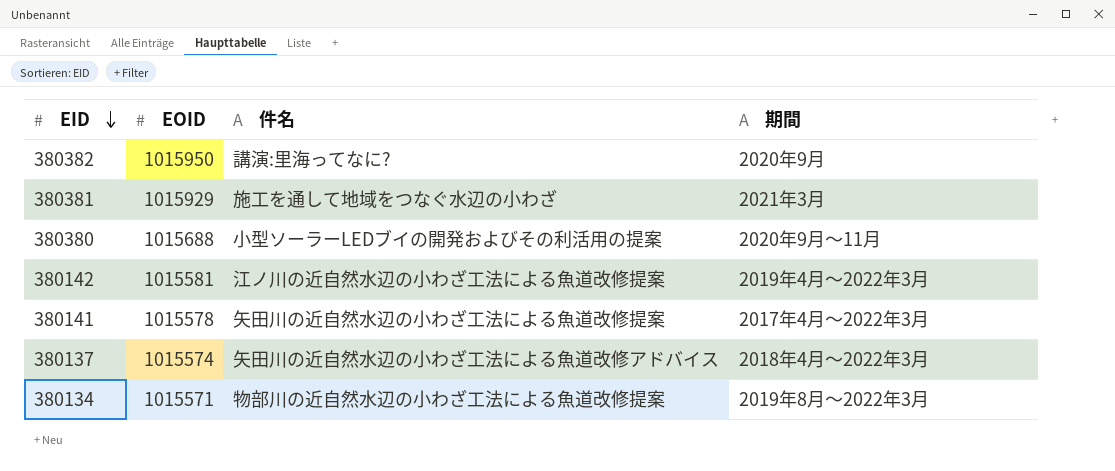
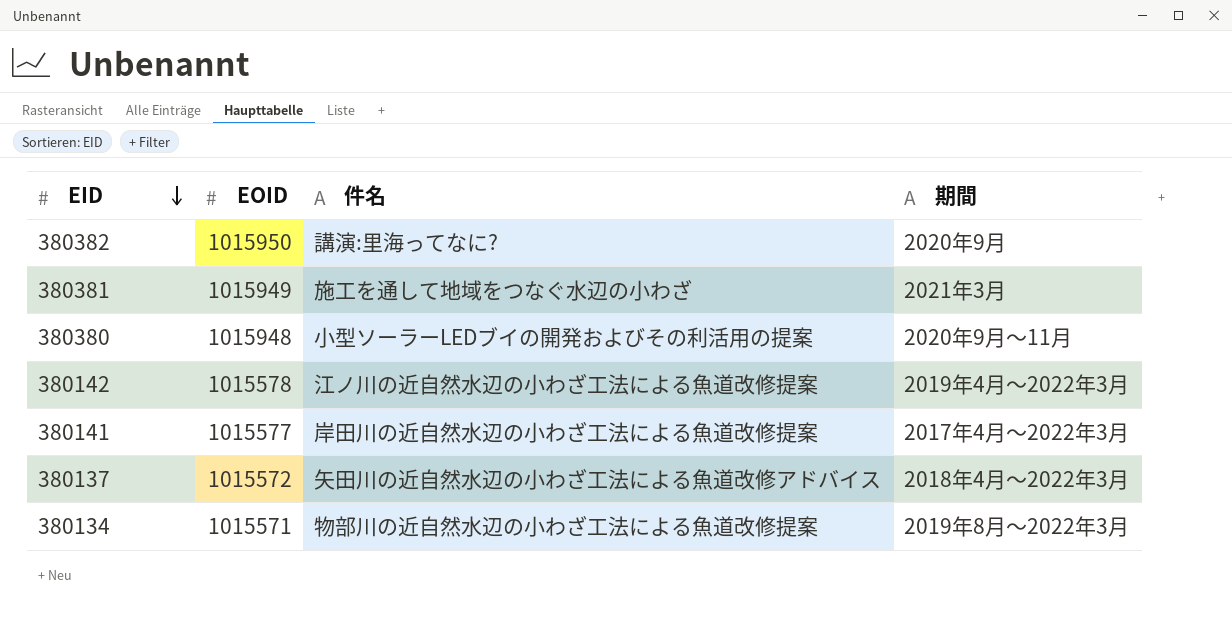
380381 | EOID: 1015929 -> 1015949
380380 | EOID: 1015688 -> 1015948
380142 | EOID: 1015581 -> 1015578
380141 | EOID: 1015578 -> 1015577
380141 | 件名: 矢田川の近自然水辺の小わざ工法による魚道改修提案 -> 岸田川の近自然水辺の小わざ工法による魚道改修提案
380137 | EOID: 1015574 -> 1015572

